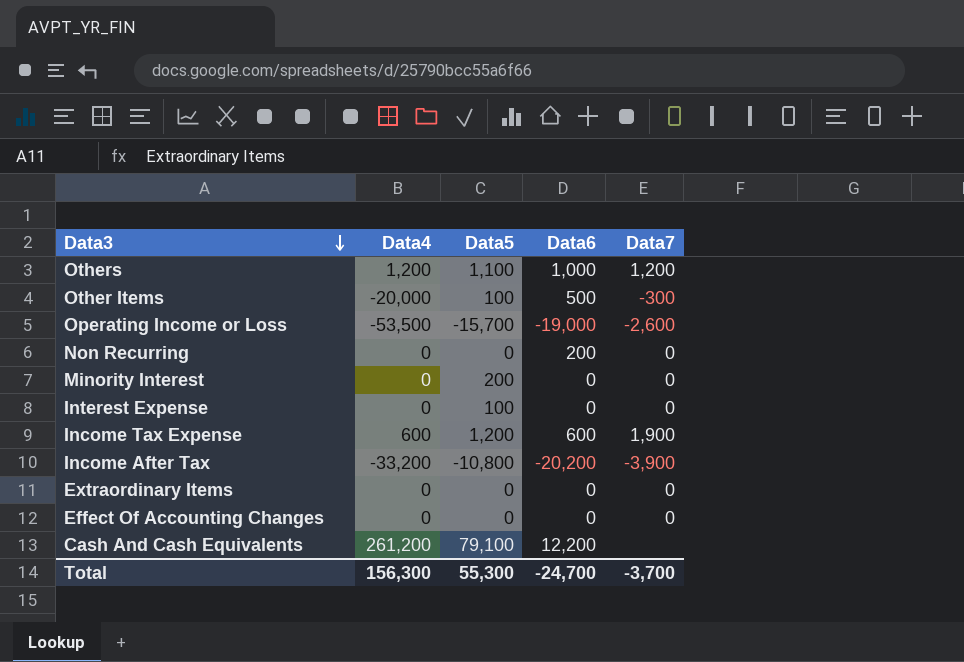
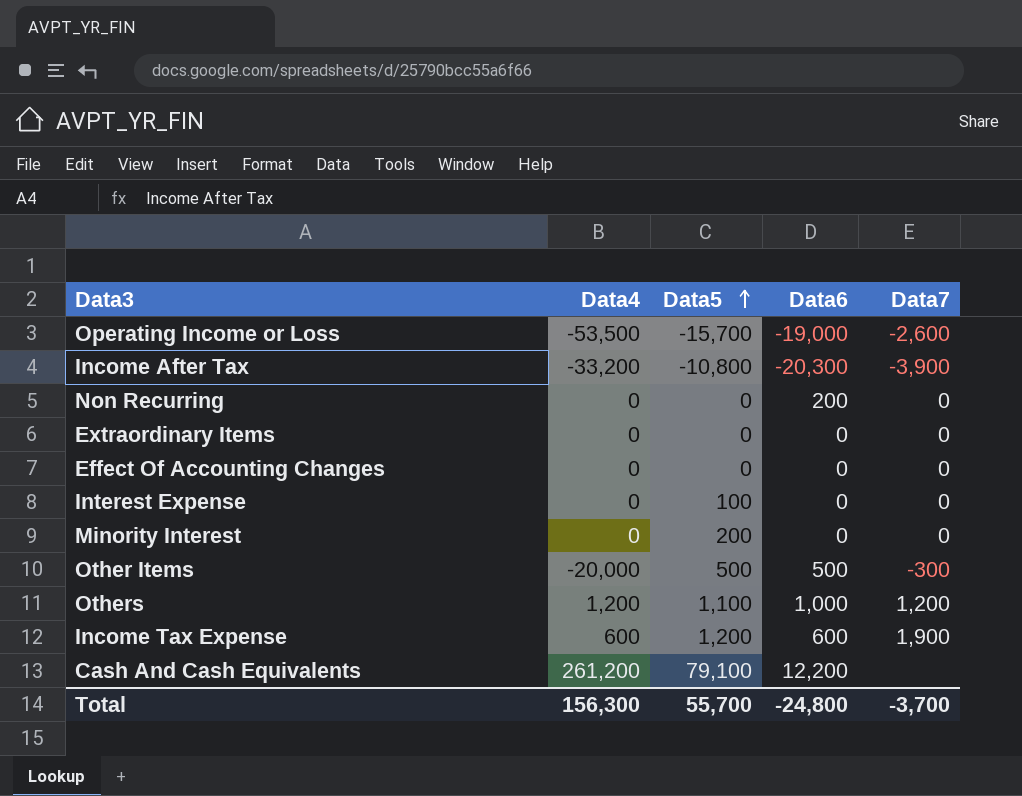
row order: Data3 descending -> Data5 ascending
Income After Tax | Data6: -20,200 -> -20,300
Other Items | Data5: 100 -> 500
Total | Data5: 55,300 -> 55,700
Total | Data6: -24,700 -> -24,800

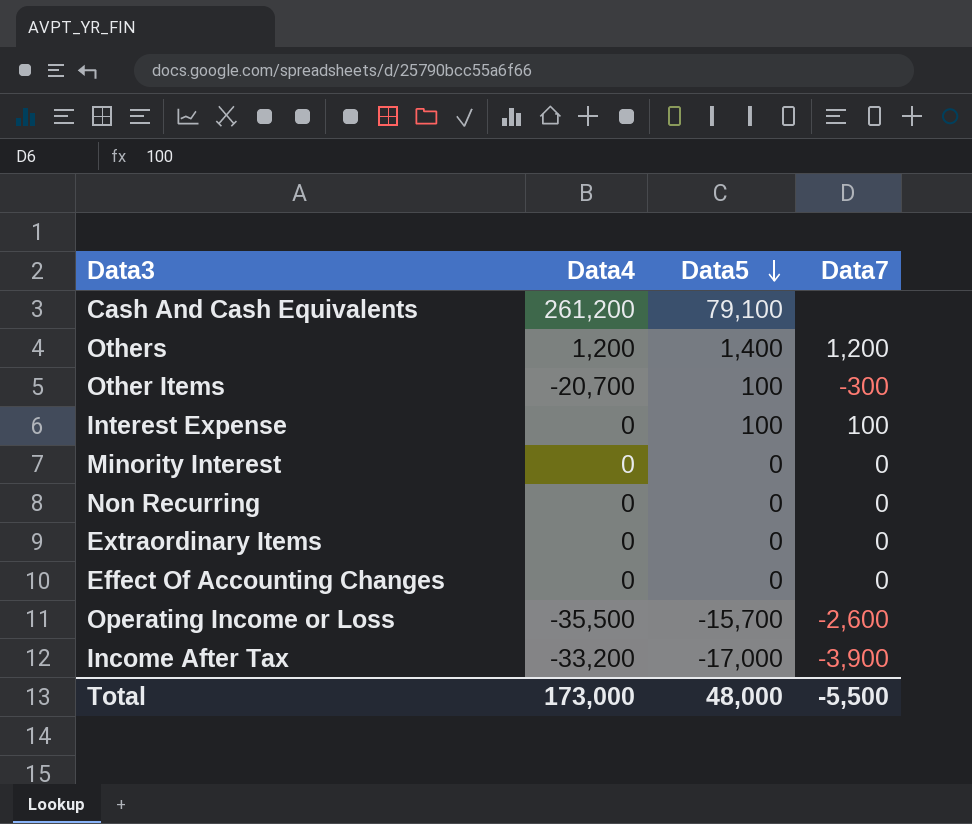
row order: Data5 ascending -> Data5 descending
column Data6 | position: 4 -> none
row Income Tax Expense: 600 | 1,200 | 600 | 1,900 -> none
Others | Data5: 1,100 -> 1,400
Other Items | Data4: -20,000 -> -20,700
Other Items | Data5: 500 -> 100
Interest Expense | Data7: 0 -> 100
Minority Interest | Data5: 200 -> 0
Operating Income or Loss | Data4: -53,500 -> -35,500
Income After Tax | Data5: -10,800 -> -17,000
Total | Data4: 156,300 -> 173,000
Total | Data5: 55,700 -> 48,000
Total | Data7: -3,700 -> -5,500

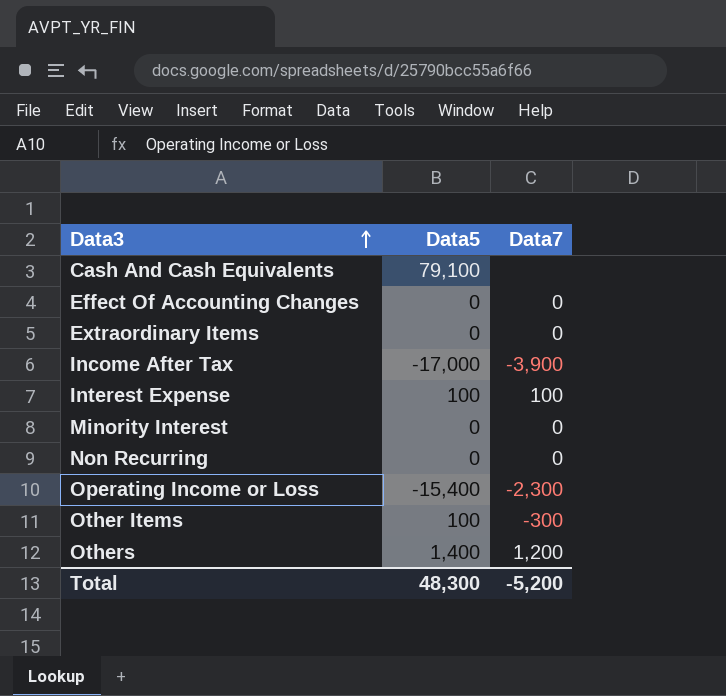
row order: Data5 descending -> Data3 ascending
column Data4 | position: 2 -> none
Operating Income or Loss | Data5: -15,700 -> -15,400
Operating Income or Loss | Data7: -2,600 -> -2,300
Total | Data5: 48,000 -> 48,300
Total | Data7: -5,500 -> -5,200

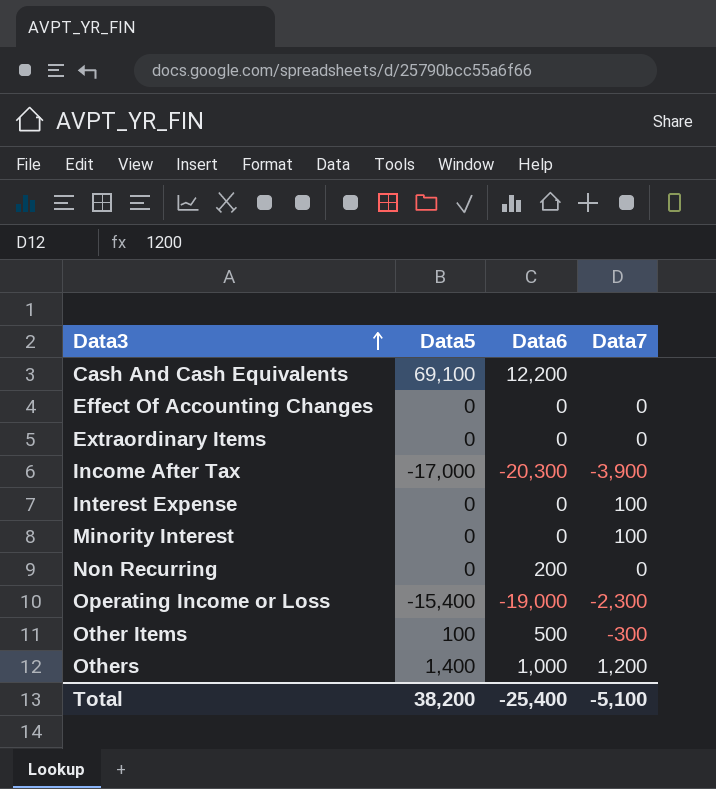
column Data6 | position: none -> 3
Cash And Cash Equivalents | Data5: 79,100 -> 69,100
Interest Expense | Data5: 100 -> 0
Minority Interest | Data7: 0 -> 100
Total | Data5: 48,300 -> 38,200
Total | Data7: -5,200 -> -5,100

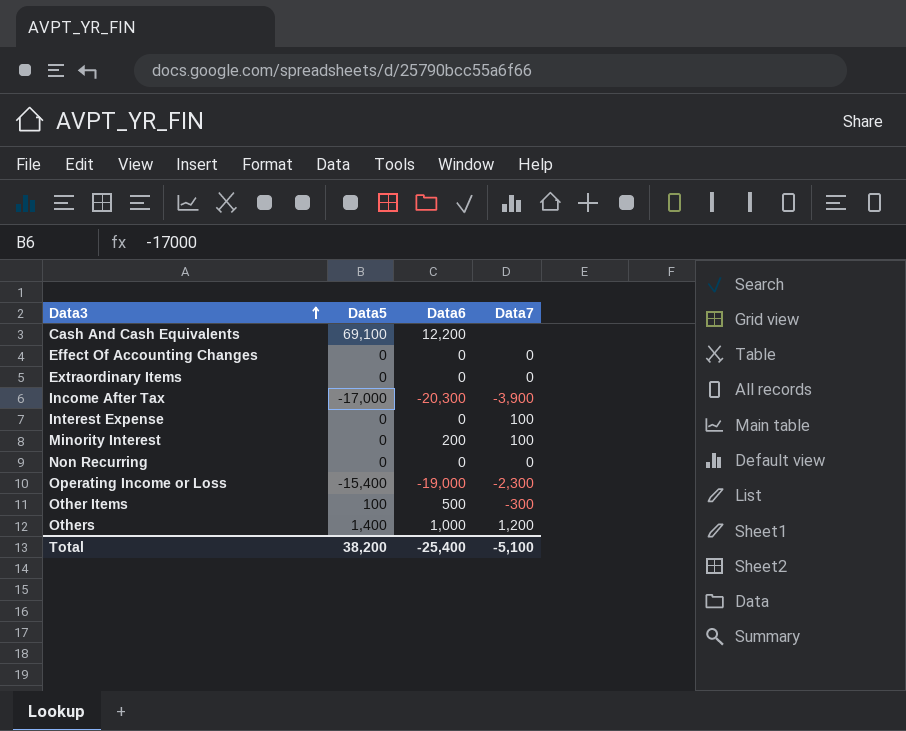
Minority Interest | Data6: 0 -> 200
Non Recurring | Data6: 200 -> 0

